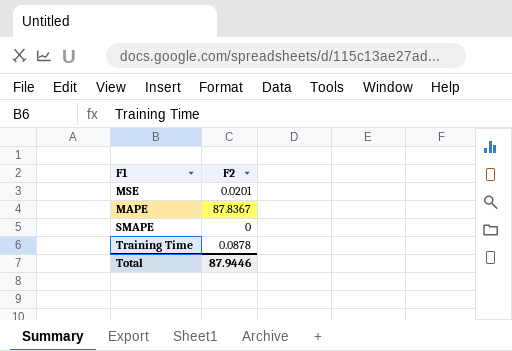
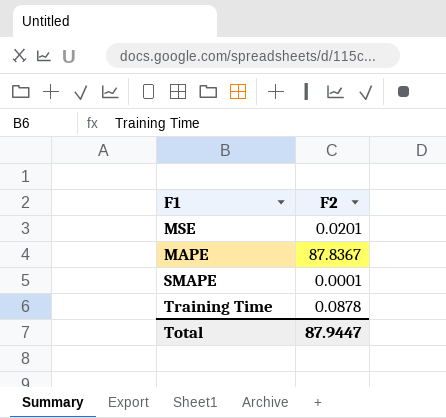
SMAPE | F2: 0 -> 0.0001
Total | F2: 87.9446 -> 87.9447

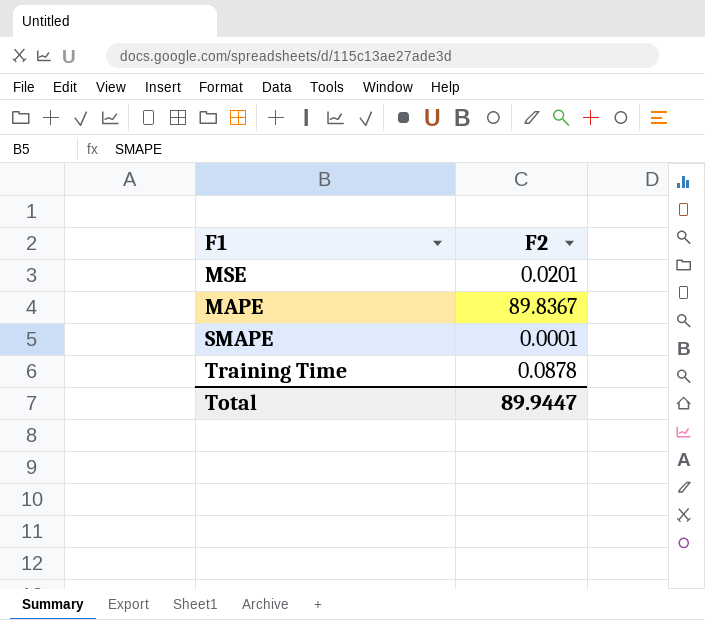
MAPE | F2: 87.8367 -> 89.8367
Total | F2: 87.9447 -> 89.9447

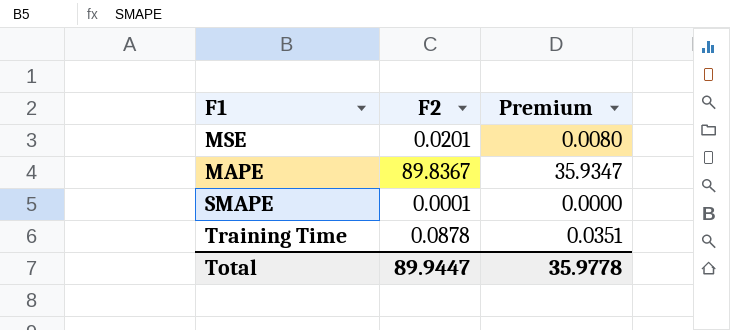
column Premium | formula: none -> [F2] * 0.4

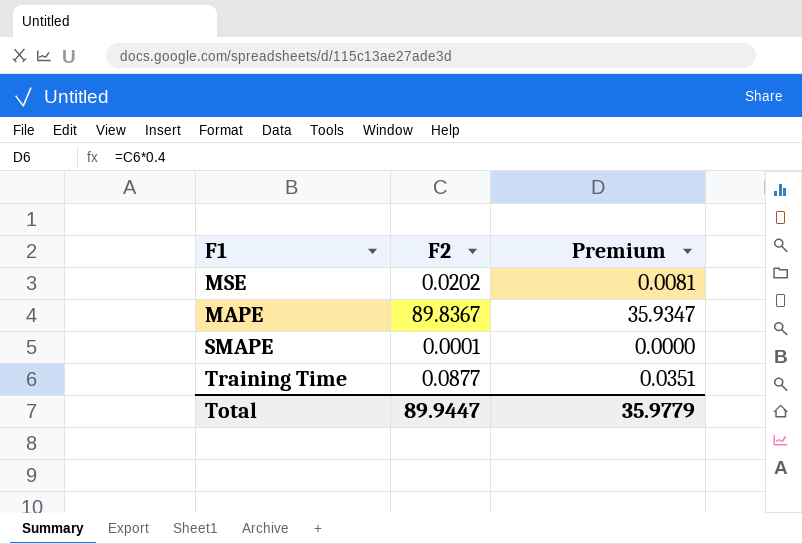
MSE | F2: 0.0201 -> 0.0202
MSE | Premium: 0.0080 -> 0.0081
Training Time | F2: 0.0878 -> 0.0877
Total | Premium: 35.9778 -> 35.9779

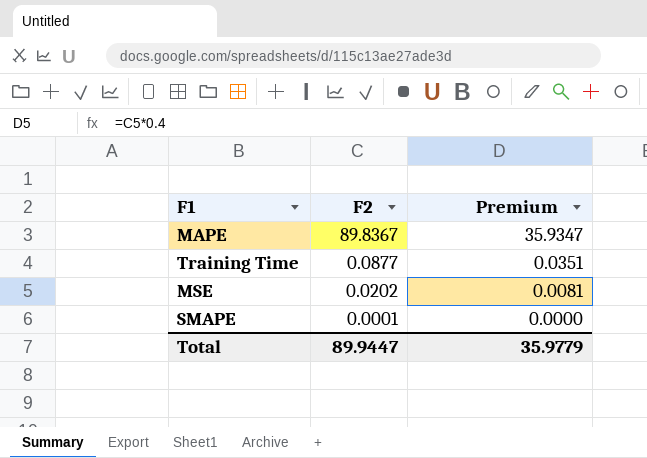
row order: none -> F2 descending

